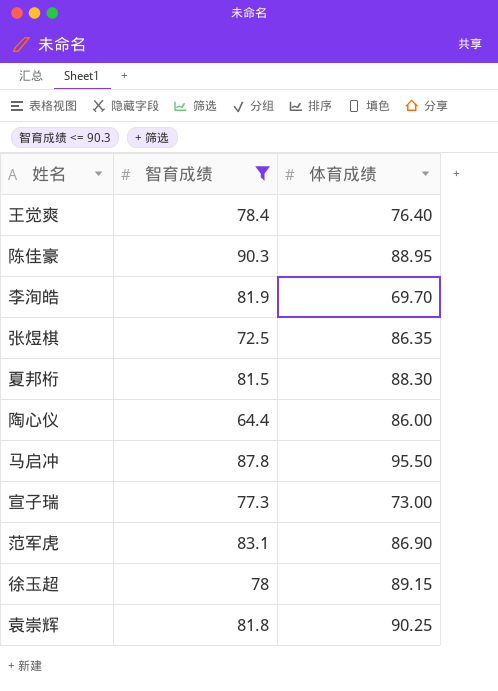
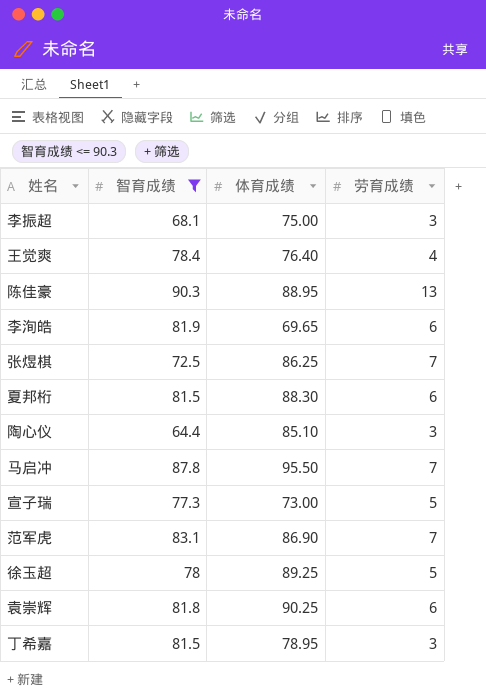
column 劳育成绩 | position: none -> 4
row 李振超: none -> 68.1 | 75.00 | 3
李洵皓 | 体育成绩: 69.70 -> 69.65
张煜棋 | 体育成绩: 86.35 -> 86.25
陶心仪 | 体育成绩: 86.00 -> 85.10
徐玉超 | 体育成绩: 89.15 -> 89.25
row 丁希嘉: none -> 81.5 | 78.95 | 3

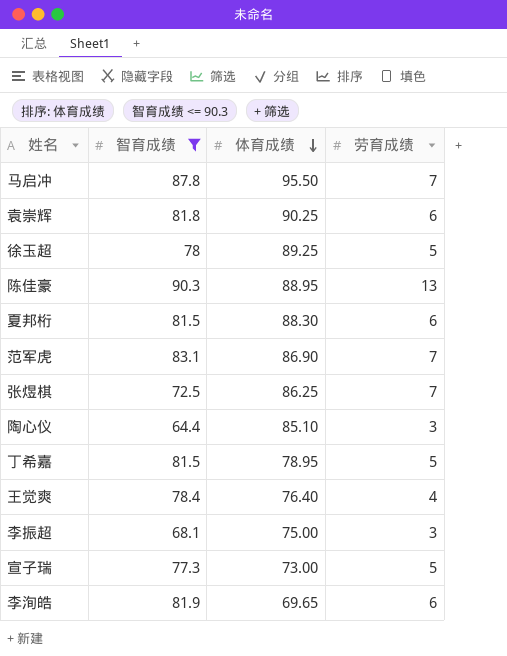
row order: none -> 体育成绩 descending
丁希嘉 | 劳育成绩: 3 -> 5

